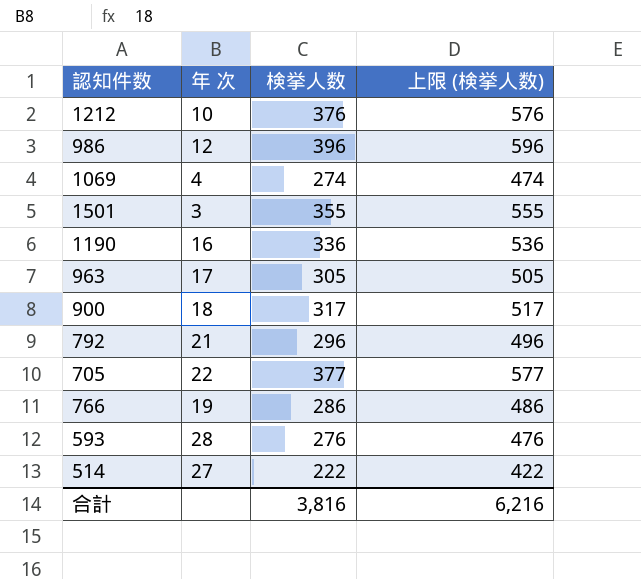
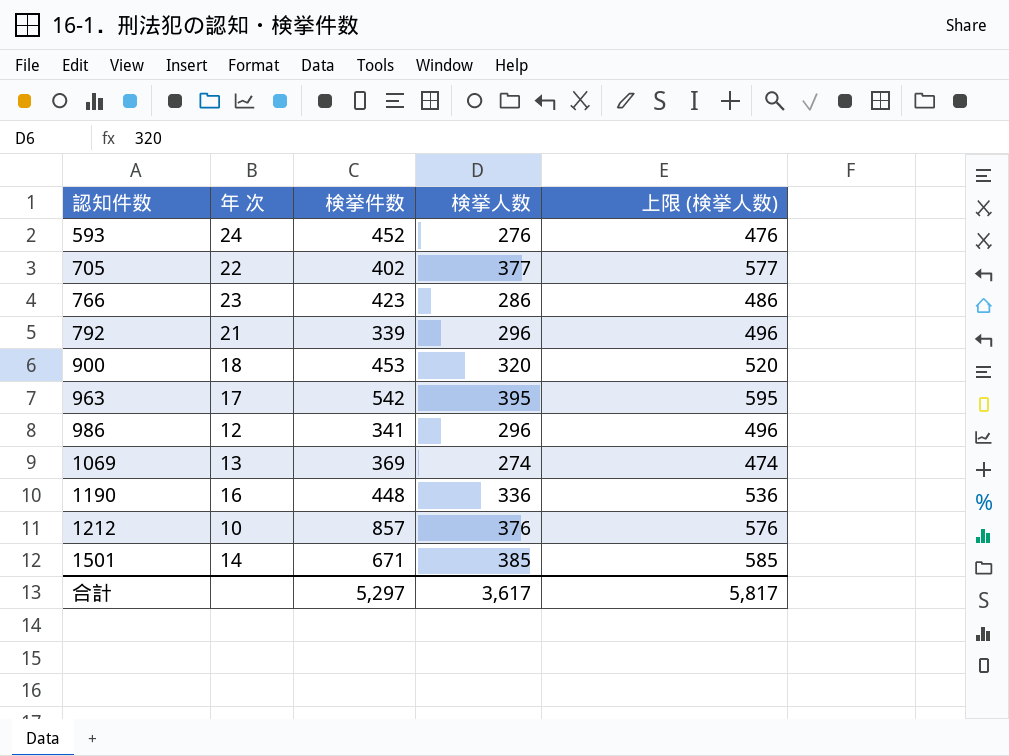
row order: none -> 認知件数 ascending
column 検挙件数 | position: none -> 3
row 514: 27 | 222 | 422 -> none
593 | 年 次: 28 -> 24
766 | 年 次: 19 -> 23
900 | 検挙人数: 317 -> 320
900 | 上限 (検挙人数): 517 -> 520
963 | 検挙人数: 305 -> 395
963 | 上限 (検挙人数): 505 -> 595
986 | 検挙人数: 396 -> 296
986 | 上限 (検挙人数): 596 -> 496
1069 | 年 次: 4 -> 13
1501 | 年 次: 3 -> 14
1501 | 検挙人数: 355 -> 385
1501 | 上限 (検挙人数): 555 -> 585
合計 | 検挙人数: 3,816 -> 3,617
合計 | 上限 (検挙人数): 6,216 -> 5,817

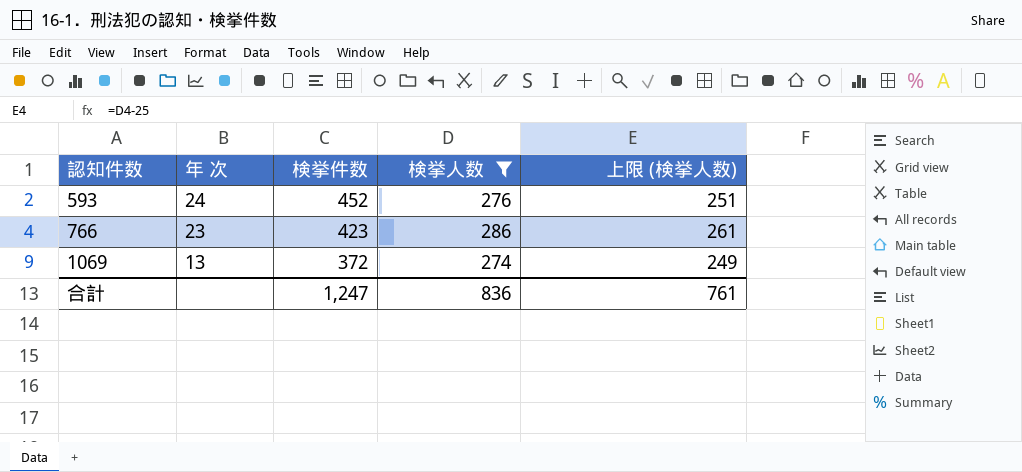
filter: none -> 検挙人数 <= 286
column 上限 (検挙人数) | formula: [検挙人数] + 200 -> [検挙人数] - 25
1069 | 検挙件数: 369 -> 372
合計 | 検挙件数: 5,297 -> 1,247
合計 | 検挙人数: 3,617 -> 836
合計 | 上限 (検挙人数): 5,817 -> 761

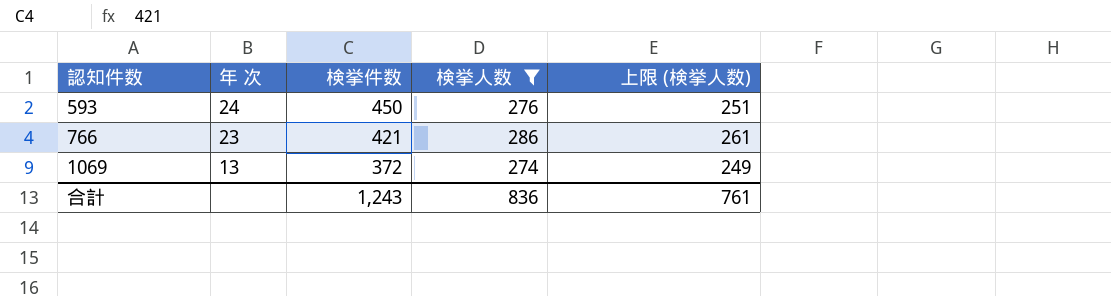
593 | 検挙件数: 452 -> 450
766 | 検挙件数: 423 -> 421
合計 | 検挙件数: 1,247 -> 1,243

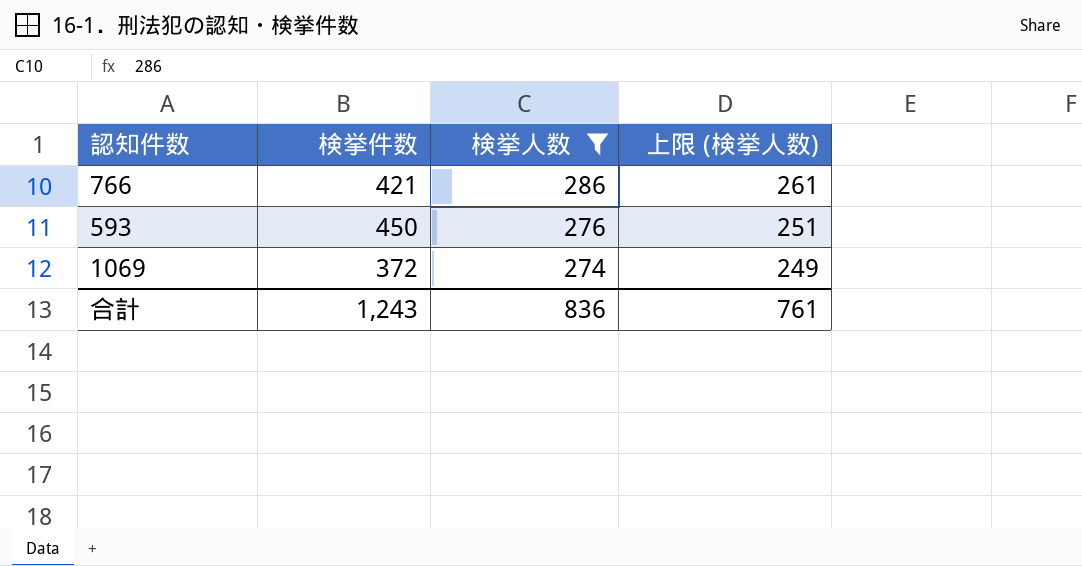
row order: 認知件数 ascending -> 検挙人数 descending
column 年 次 | position: 2 -> none

